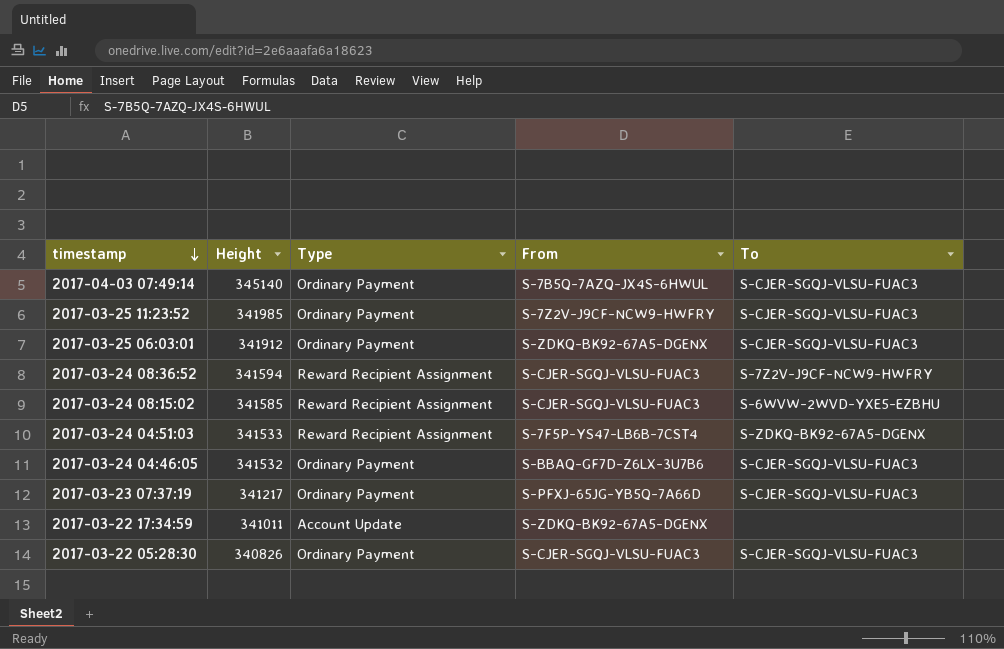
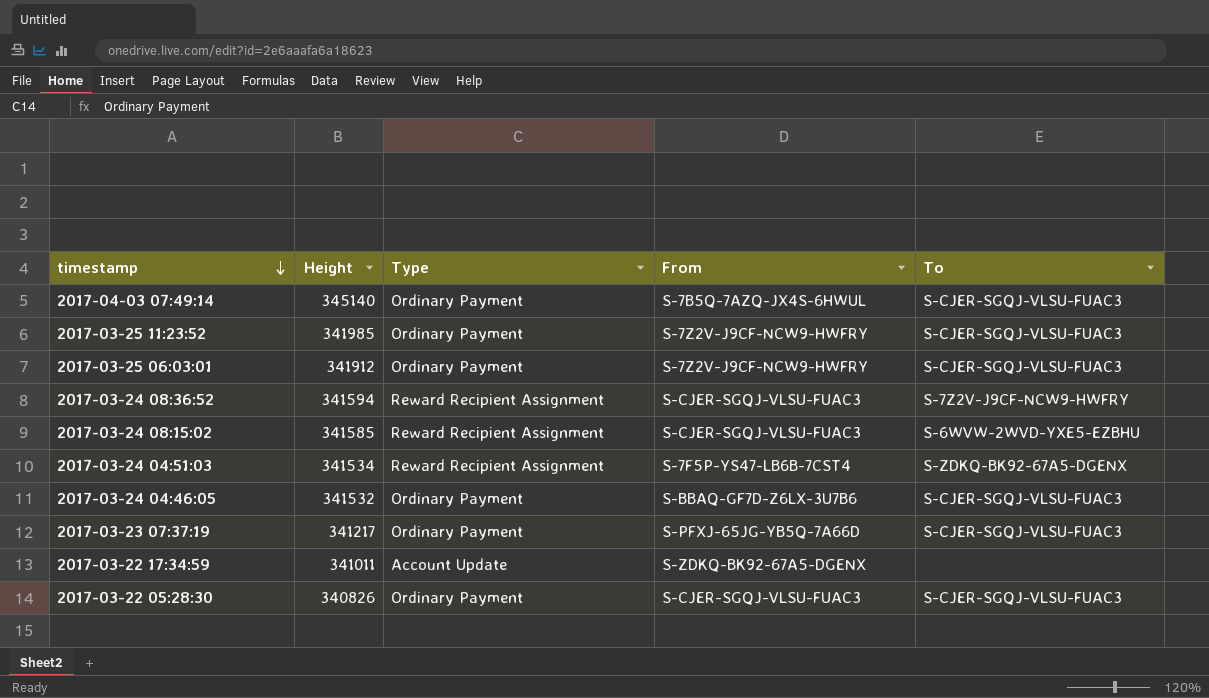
2017-03-25 06:03:01 | From: S-ZDKQ-BK92-67A5-DGENX -> S-7Z2V-J9CF-NCW9-HWFRY
2017-03-24 04:51:03 | Height: 341533 -> 341534

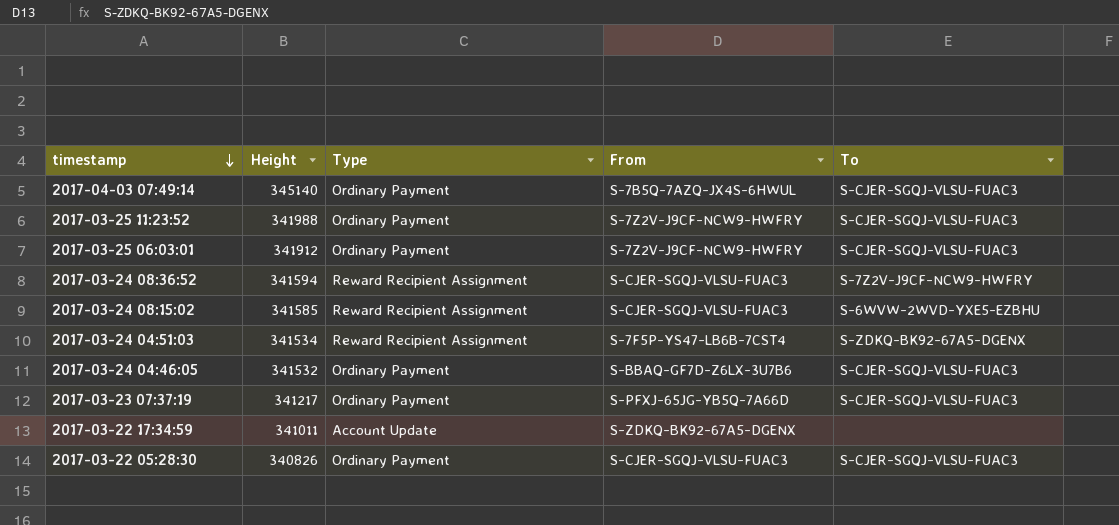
2017-03-25 11:23:52 | Height: 341985 -> 341988

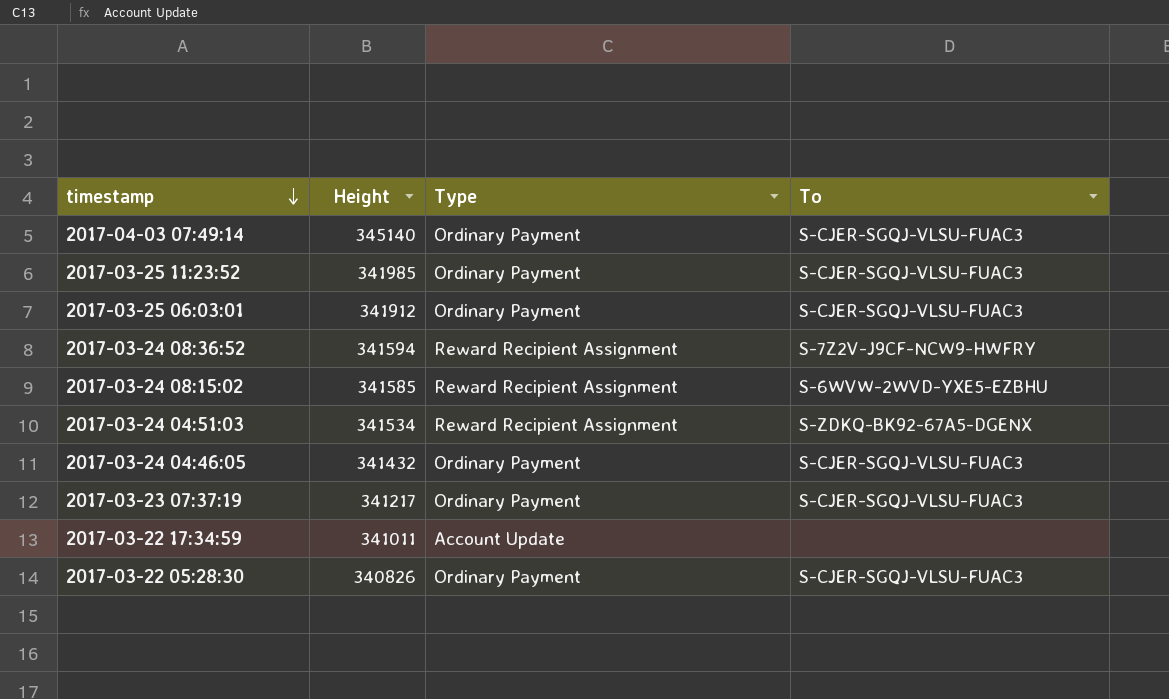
column From | position: 4 -> none
2017-03-25 11:23:52 | Height: 341988 -> 341985
2017-03-24 04:46:05 | Height: 341532 -> 341432

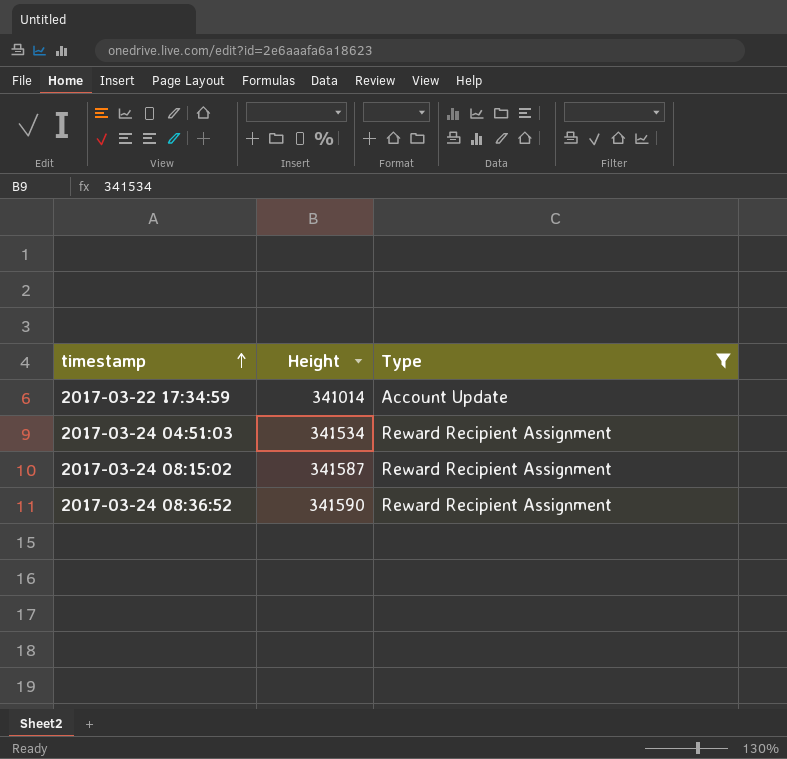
filter: none -> Type != Ordinary Payment
row order: timestamp descending -> timestamp ascending
column To | position: 4 -> none
2017-03-22 17:34:59 | Height: 341011 -> 341014
2017-03-24 08:15:02 | Height: 341585 -> 341587
2017-03-24 08:36:52 | Height: 341594 -> 341590

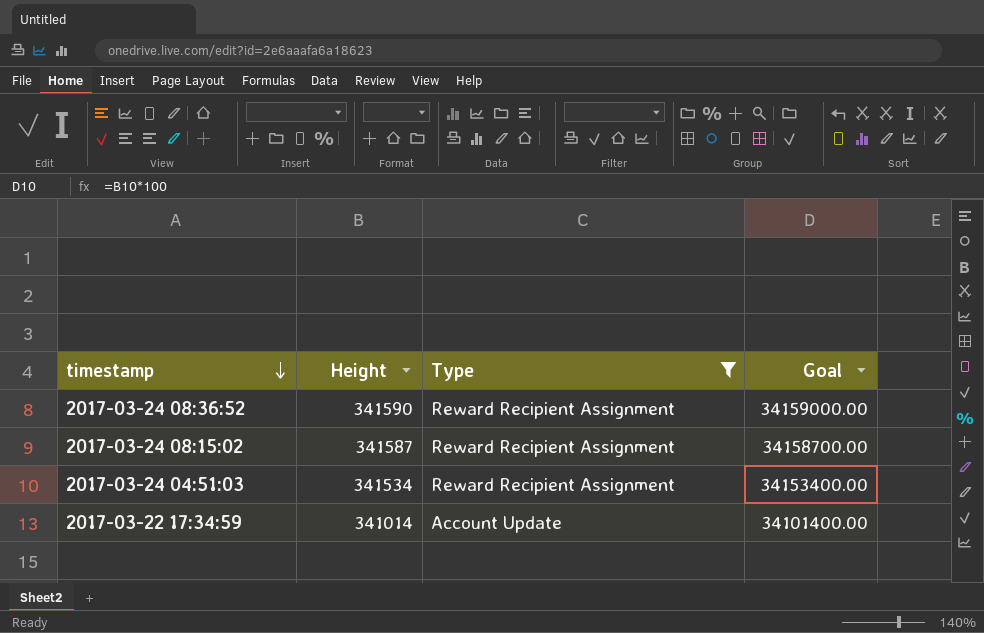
row order: timestamp ascending -> timestamp descending
column Goal | formula: none -> [Height] * 100

